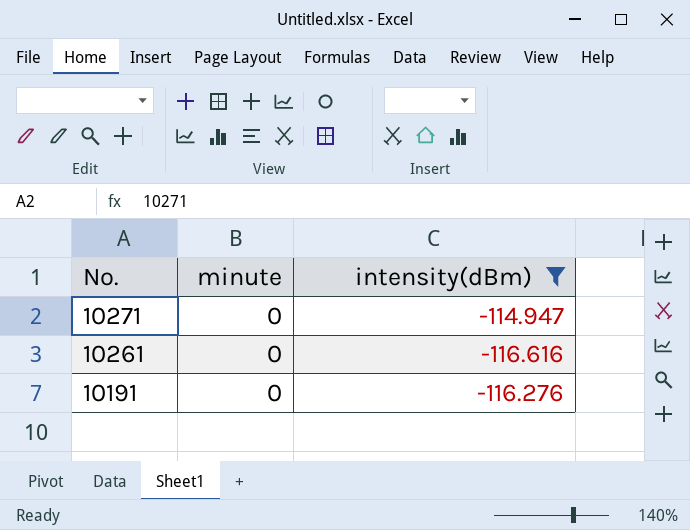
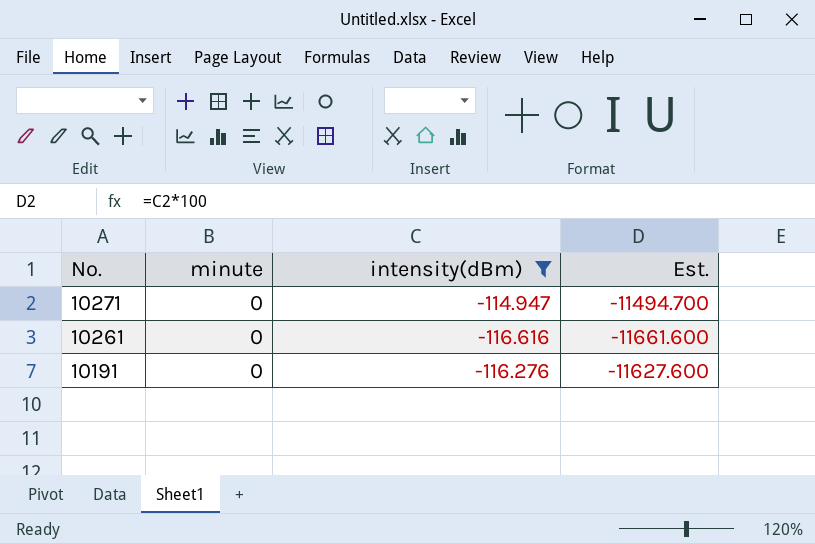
column Est. | formula: none -> [intensity(dBm)] * 100

